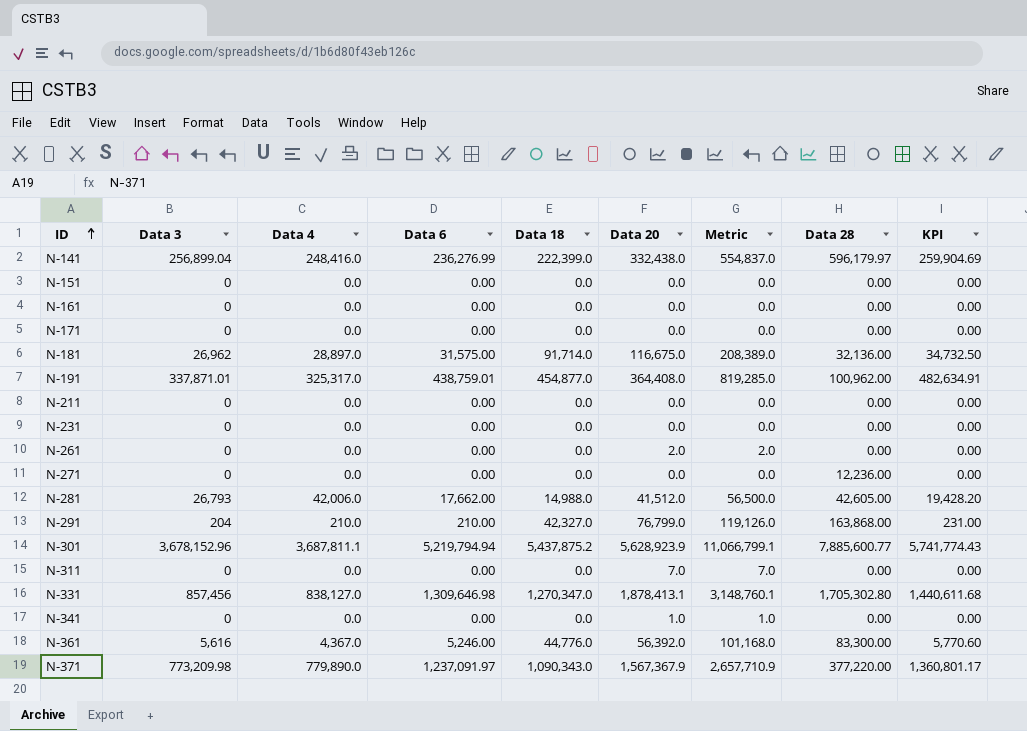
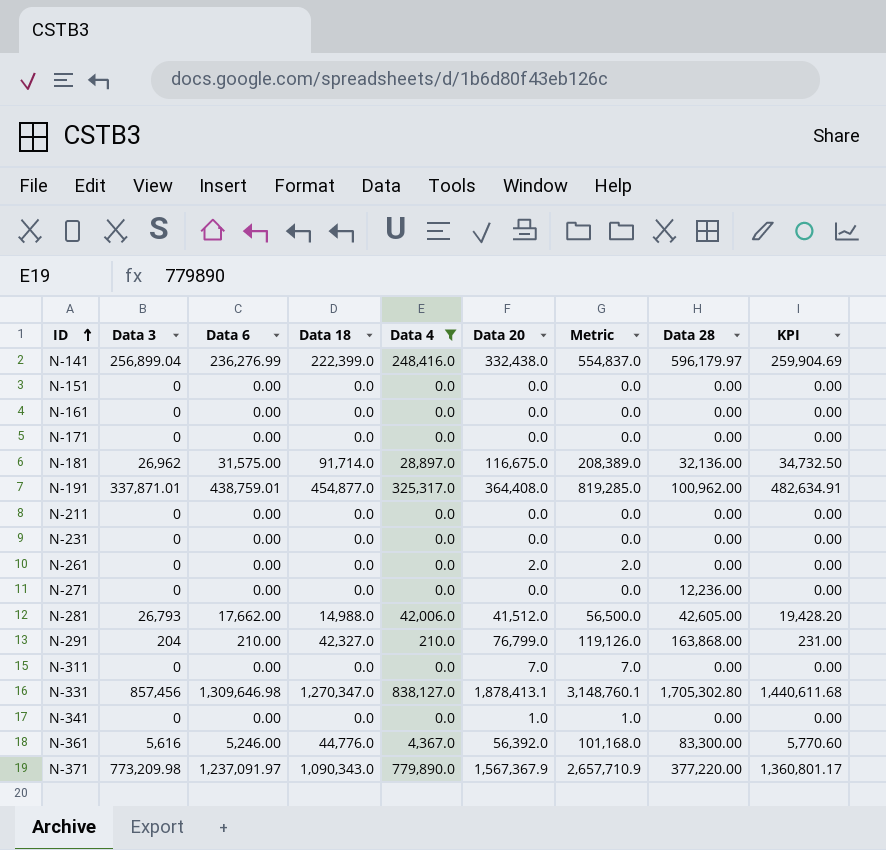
filter: none -> Data 4 != 3,687,811.1
column Data 4 | position: 3 -> 5

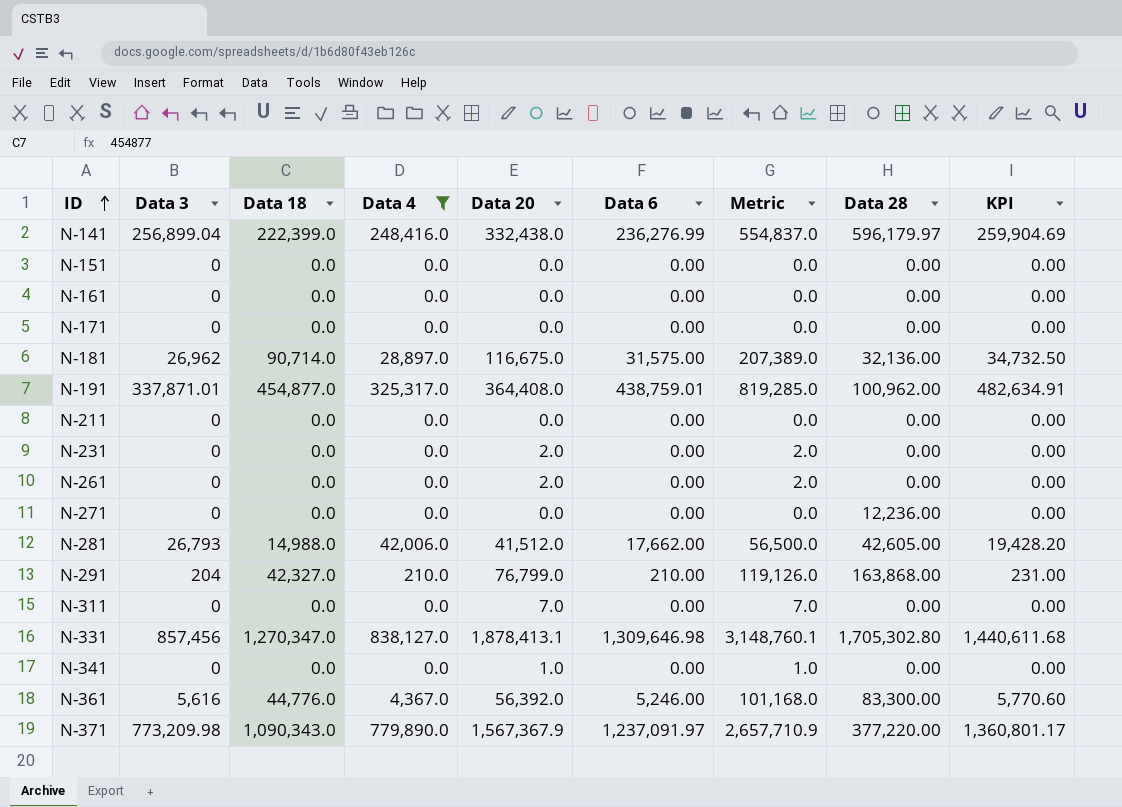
column Data 6 | position: 3 -> 6
N-181 | Data 18: 91,714.0 -> 90,714.0
N-181 | Metric: 208,389.0 -> 207,389.0
N-231 | Data 20: 0.0 -> 2.0
N-231 | Metric: 0.0 -> 2.0

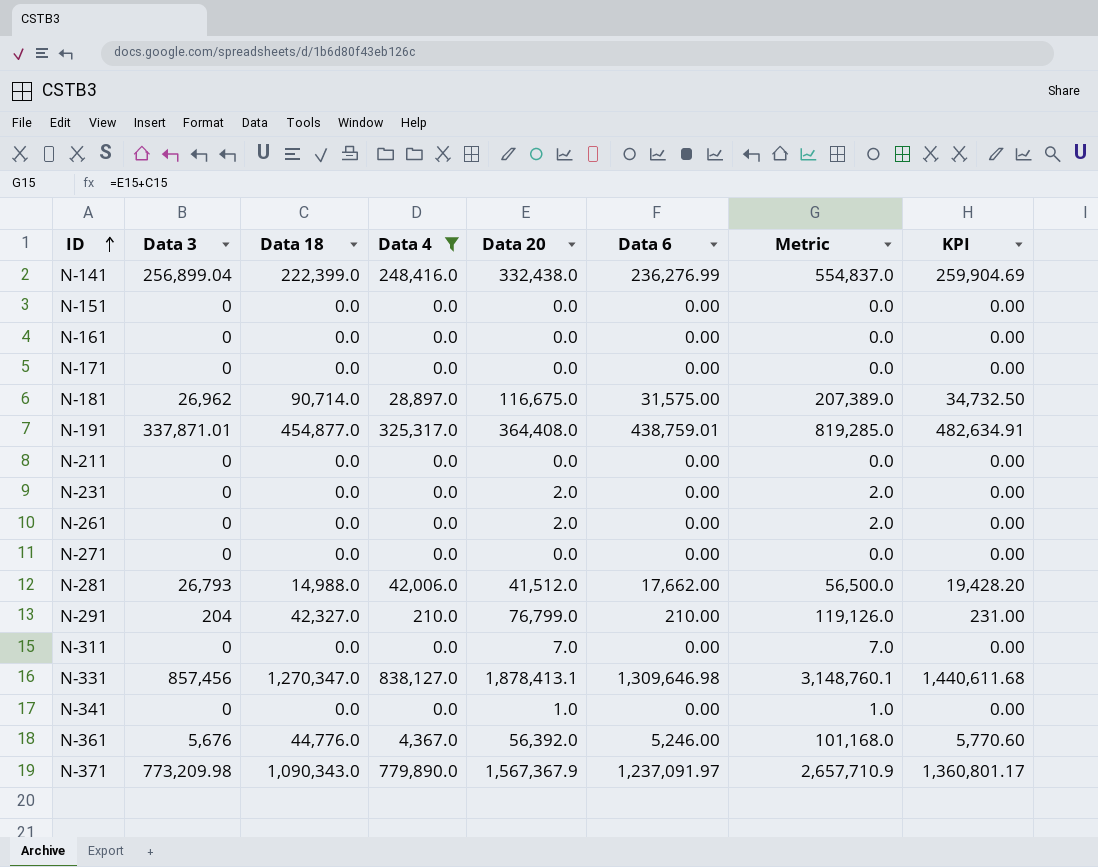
column Data 28 | position: 8 -> none
N-361 | Data 3: 5,616 -> 5,676

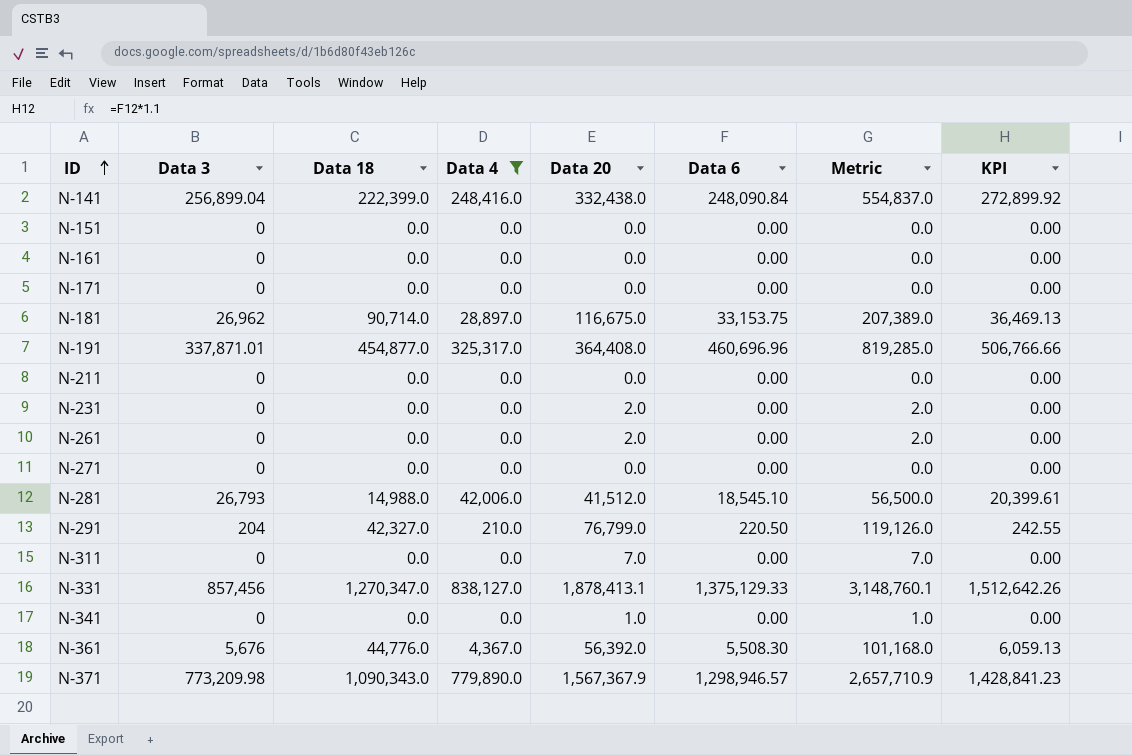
N-141 | Data 6: 236,276.99 -> 248,090.84
N-141 | KPI: 259,904.69 -> 272,899.92
N-181 | Data 6: 31,575.00 -> 33,153.75
N-181 | KPI: 34,732.50 -> 36,469.13
N-191 | Data 6: 438,759.01 -> 460,696.96
N-191 | KPI: 482,634.91 -> 506,766.66
N-281 | Data 6: 17,662.00 -> 18,545.10
N-281 | KPI: 19,428.20 -> 20,399.61
N-291 | Data 6: 210.00 -> 220.50
N-291 | KPI: 231.00 -> 242.55
N-331 | Data 6: 1,309,646.98 -> 1,375,129.33
N-331 | KPI: 1,440,611.68 -> 1,512,642.26
N-361 | Data 6: 5,246.00 -> 5,508.30
N-361 | KPI: 5,770.60 -> 6,059.13
N-371 | Data 6: 1,237,091.97 -> 1,298,946.57
N-371 | KPI: 1,360,801.17 -> 1,428,841.23

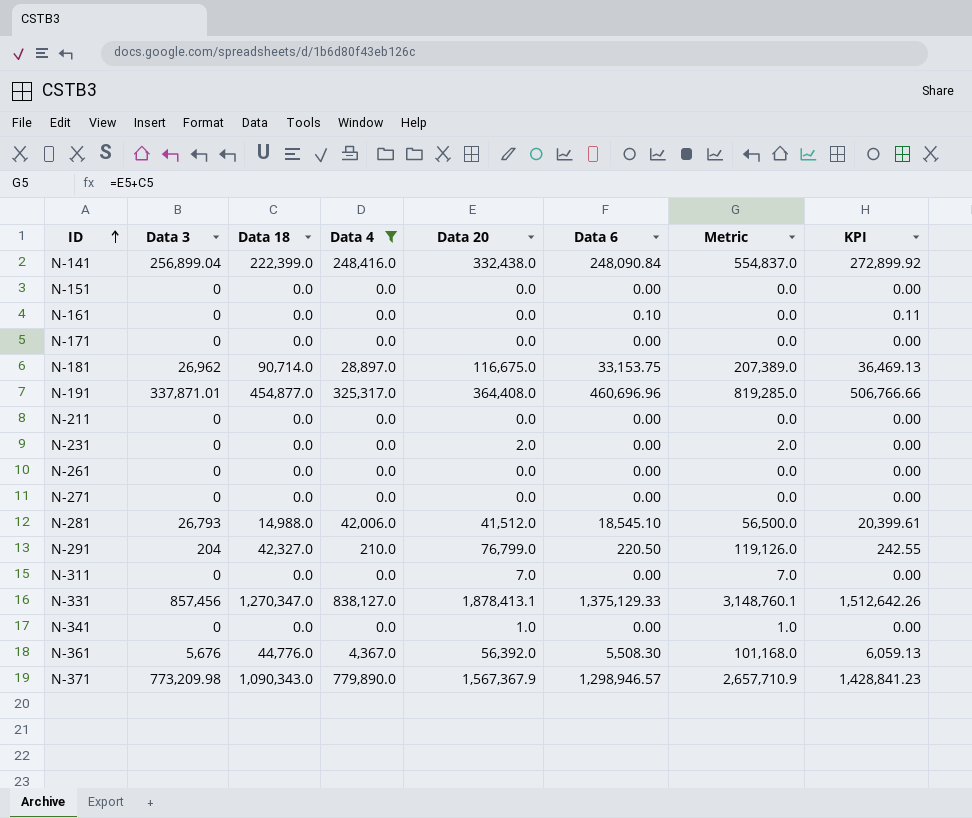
N-161 | Data 6: 0.00 -> 0.10
N-161 | KPI: 0.00 -> 0.11
N-261 | Data 20: 2.0 -> 0.0
N-261 | Metric: 2.0 -> 0.0

